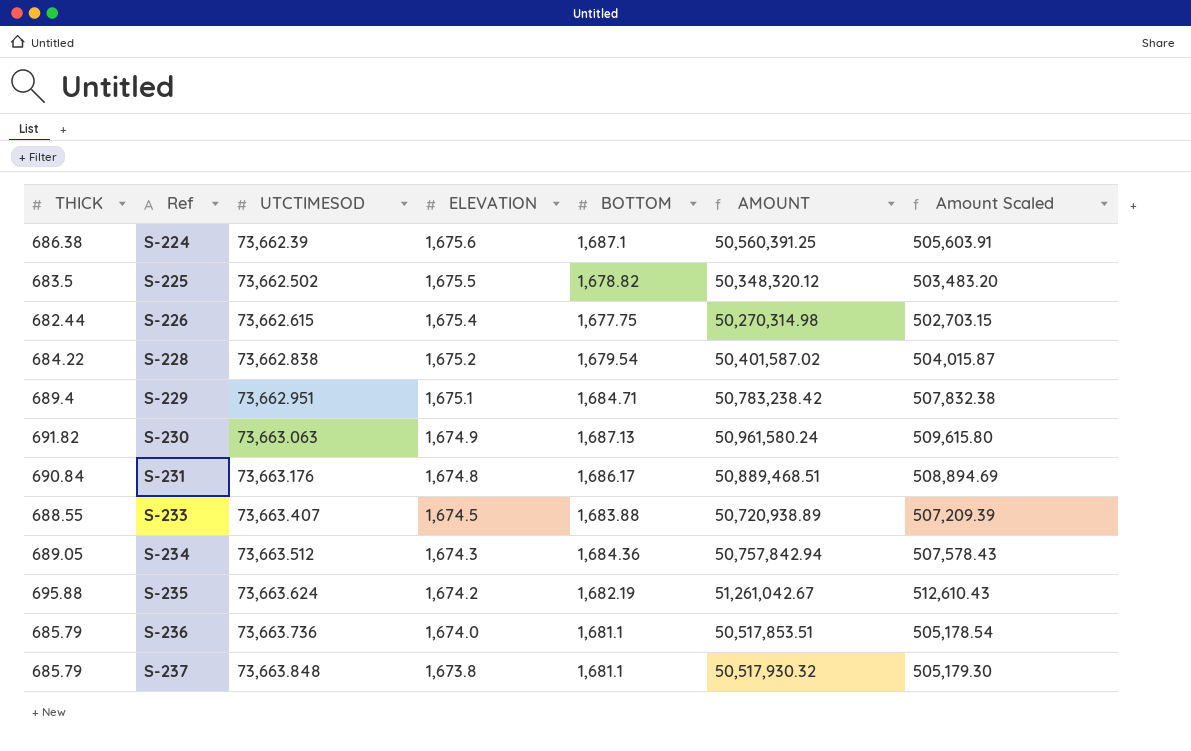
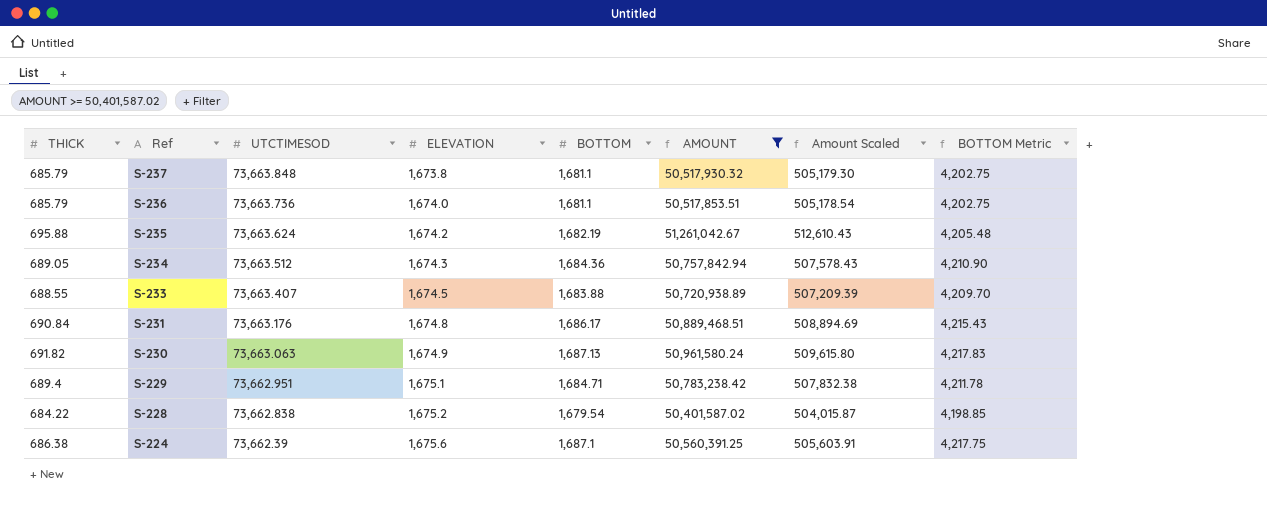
filter: none -> AMOUNT >= 50,401,587.02
row order: Ref ascending -> Ref descending
column BOTTOM Metric | formula: none -> [BOTTOM] * 2.5

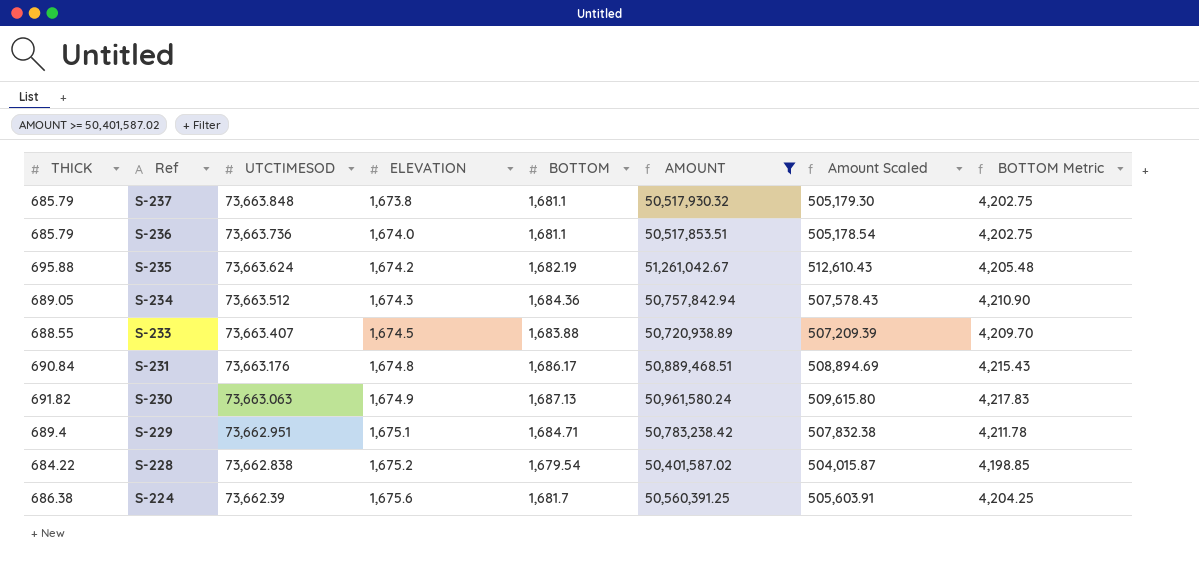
S-224 | BOTTOM: 1,687.1 -> 1,681.7
S-224 | BOTTOM Metric: 4,217.75 -> 4,204.25

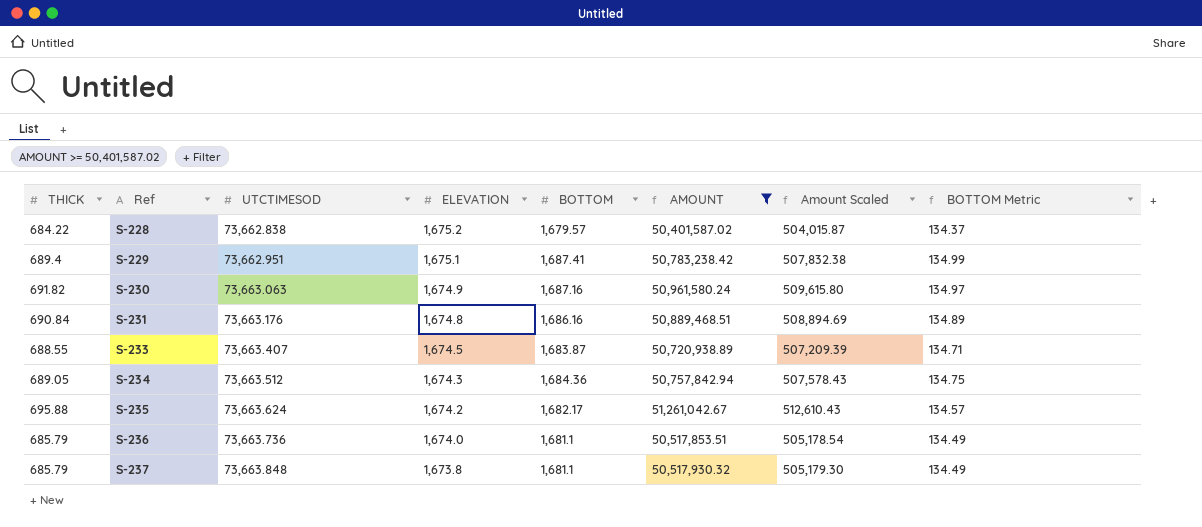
row order: Ref descending -> Ref ascending
column BOTTOM Metric | formula: [BOTTOM] * 2.5 -> [BOTTOM] * 0.08
row S-224: 686.38 | 73,662.39 | 1,675.6 | 1,681.7 | 50,560,391.25 | 505,603.91 | 4,204.25 -> none
S-228 | BOTTOM: 1,679.54 -> 1,679.57
S-229 | BOTTOM: 1,684.71 -> 1,687.41
S-230 | BOTTOM: 1,687.13 -> 1,687.16
S-231 | BOTTOM: 1,686.17 -> 1,686.16
S-233 | BOTTOM: 1,683.88 -> 1,683.87
S-235 | BOTTOM: 1,682.19 -> 1,682.17

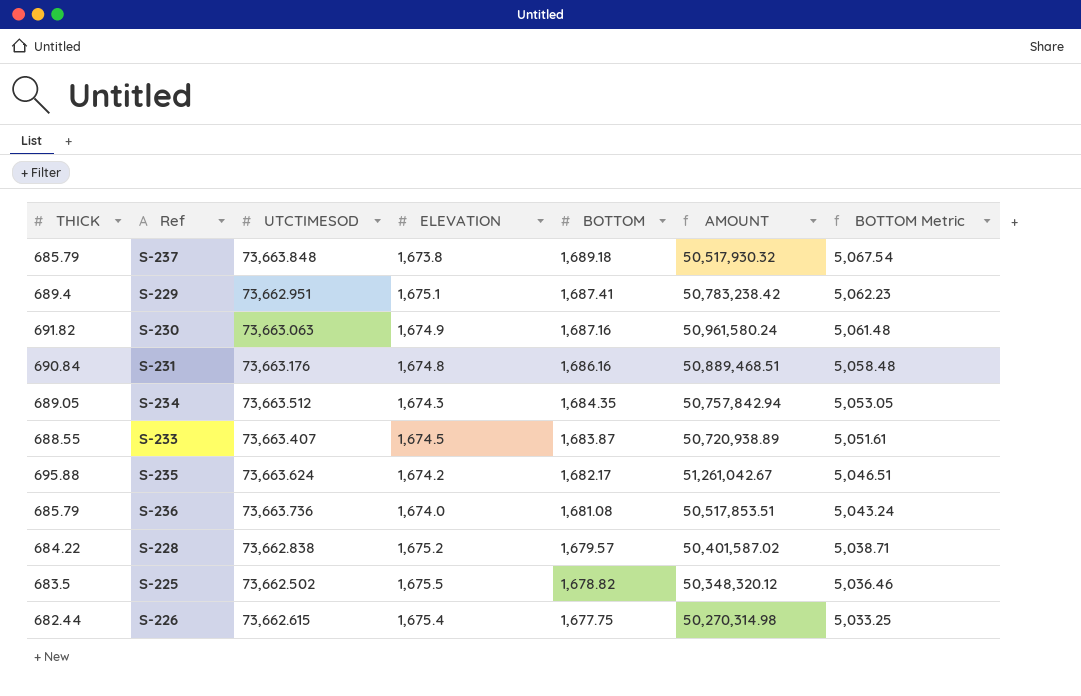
filter: AMOUNT >= 50,401,587.02 -> none
row order: Ref ascending -> BOTTOM descending
column Amount Scaled | formula: [AMOUNT] * 0.01 -> none
column BOTTOM Metric | formula: [BOTTOM] * 0.08 -> [BOTTOM] * 3
S-237 | BOTTOM: 1,681.1 -> 1,689.18
S-234 | BOTTOM: 1,684.36 -> 1,684.35
S-236 | BOTTOM: 1,681.1 -> 1,681.08

